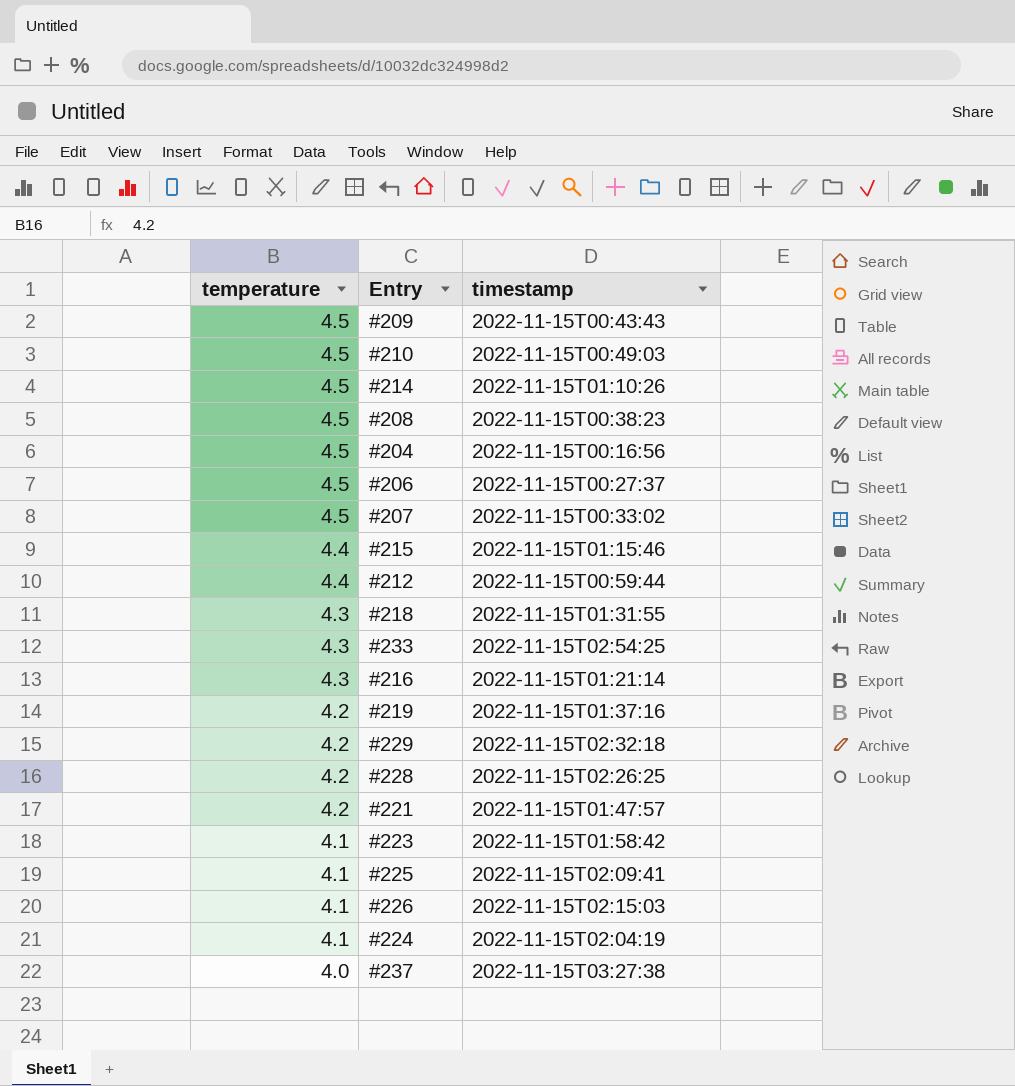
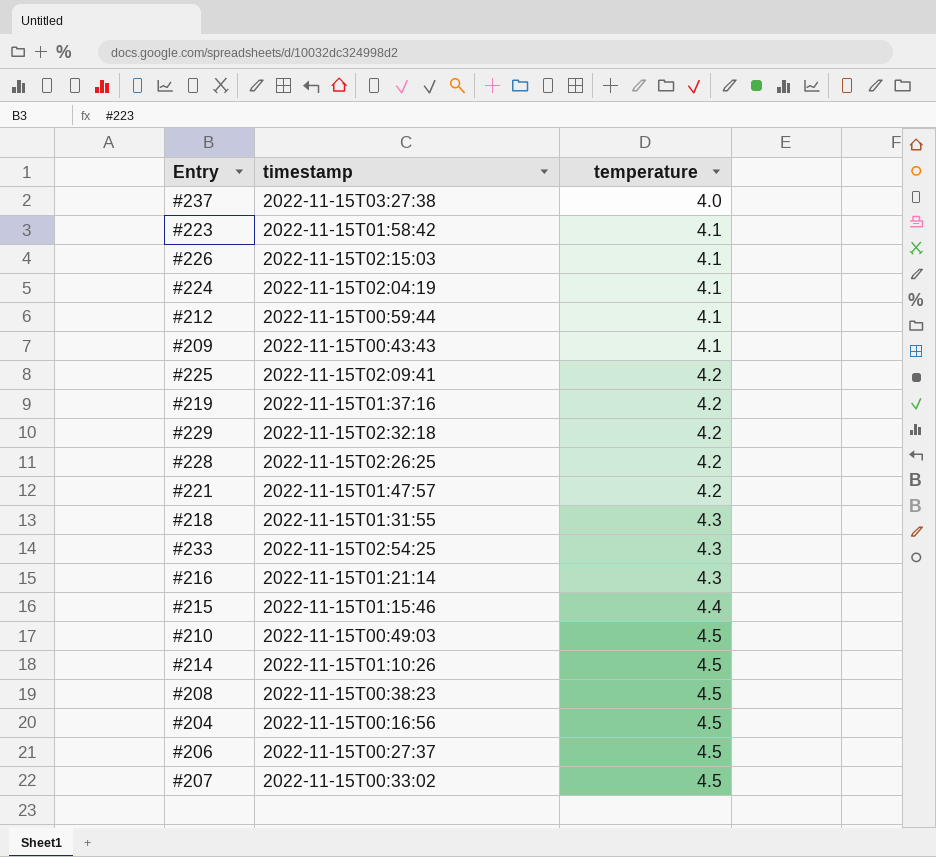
row order: temperature descending -> temperature ascending
column temperature | position: 1 -> 3
#212 | temperature: 4.4 -> 4.1
#209 | temperature: 4.5 -> 4.1
#225 | temperature: 4.1 -> 4.2

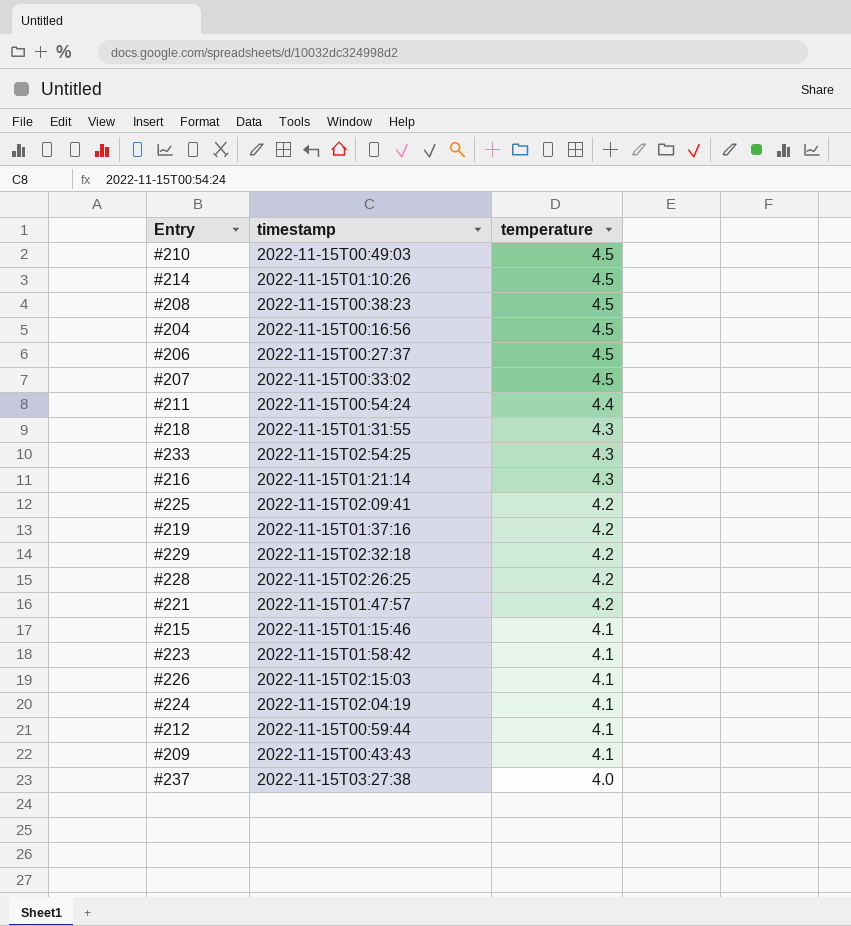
row order: temperature ascending -> temperature descending
row #211: none -> 2022-11-15T00:54:24 | 4.4
#215 | temperature: 4.4 -> 4.1

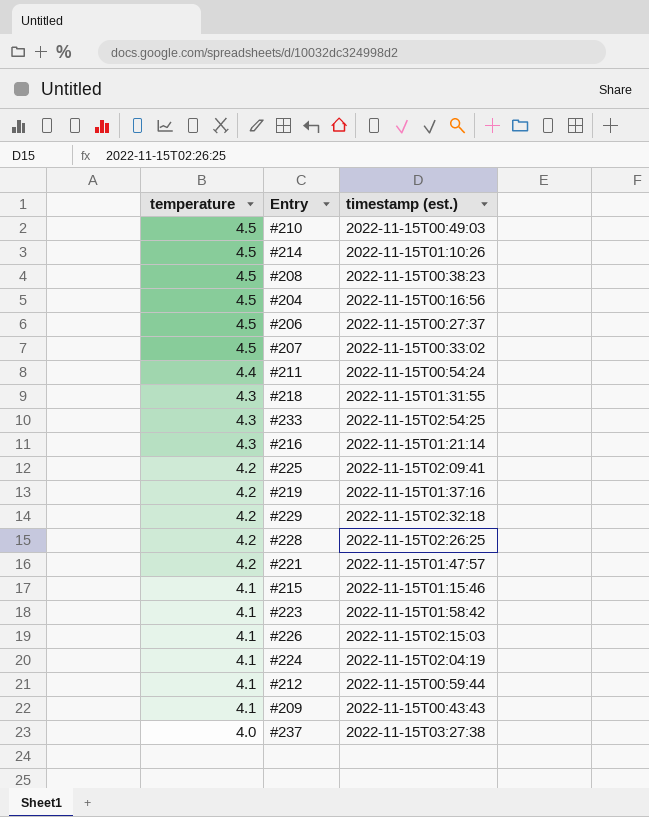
column temperature | position: 3 -> 1
column name: timestamp -> timestamp (est.)

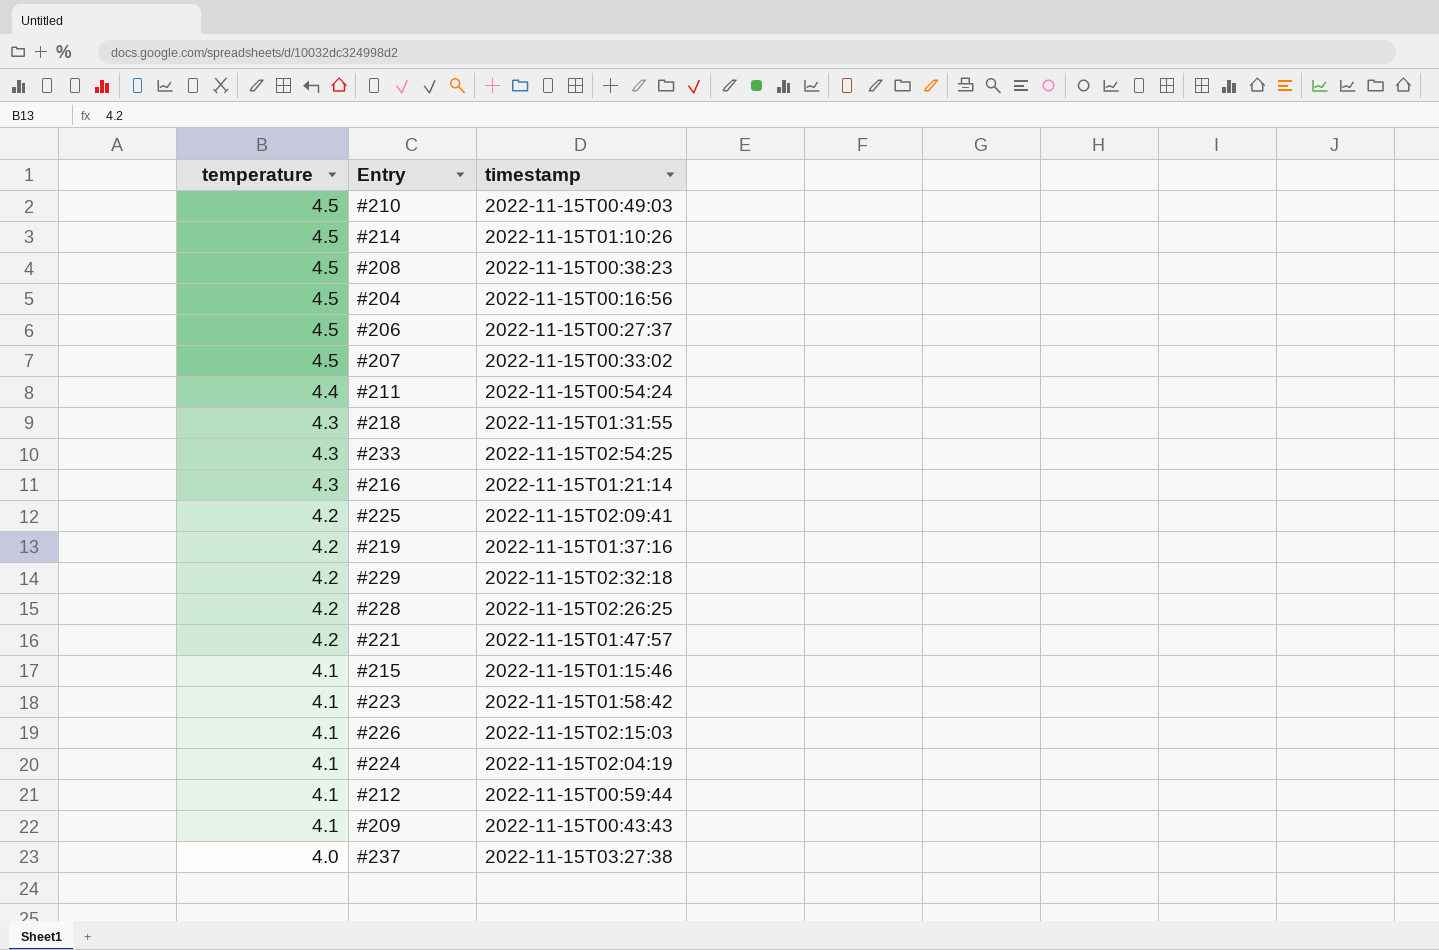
column name: timestamp (est.) -> timestamp

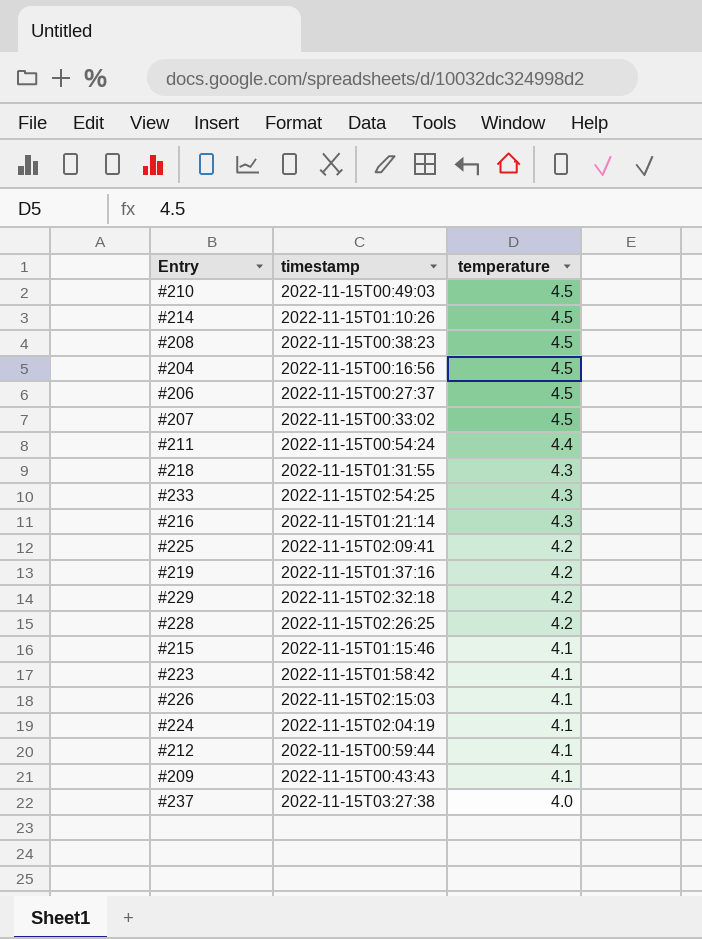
column temperature | position: 1 -> 3
row #221: 4.2 | 2022-11-15T01:47:57 -> none

